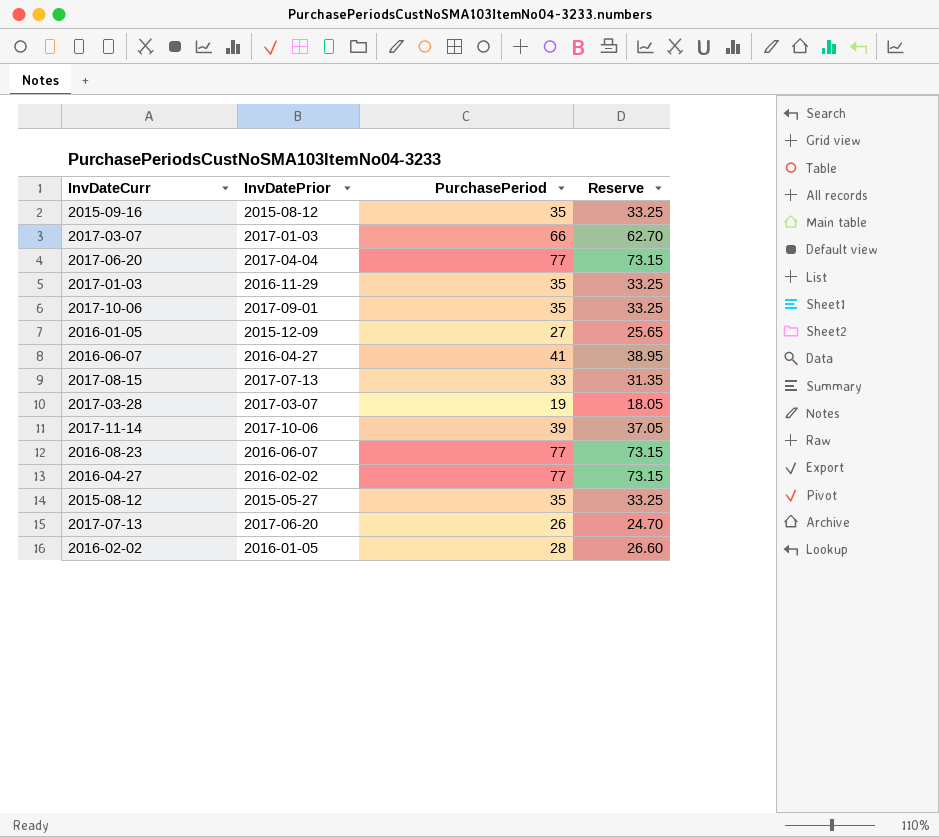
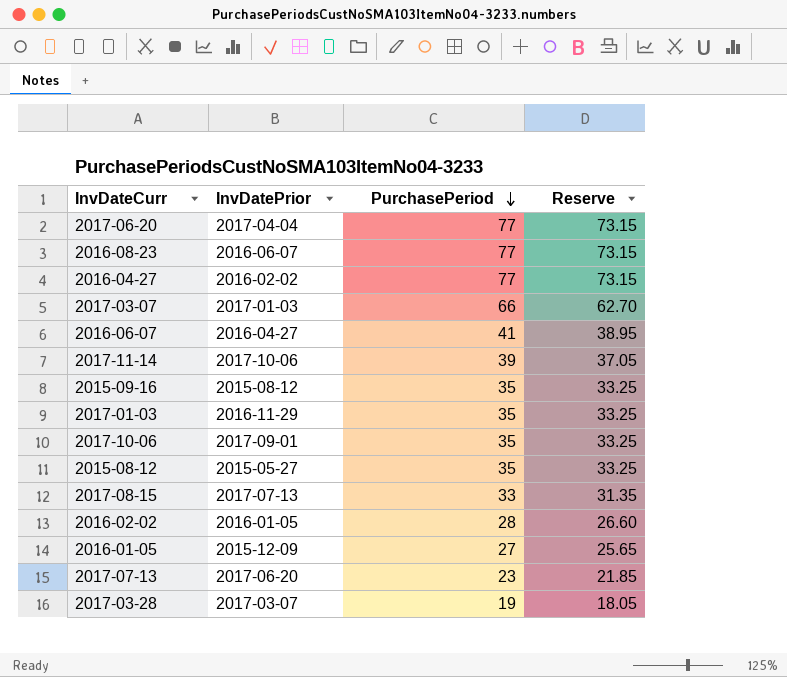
row order: none -> PurchasePeriod descending
2017-07-13 | PurchasePeriod: 26 -> 23
2017-07-13 | Reserve: 24.70 -> 21.85

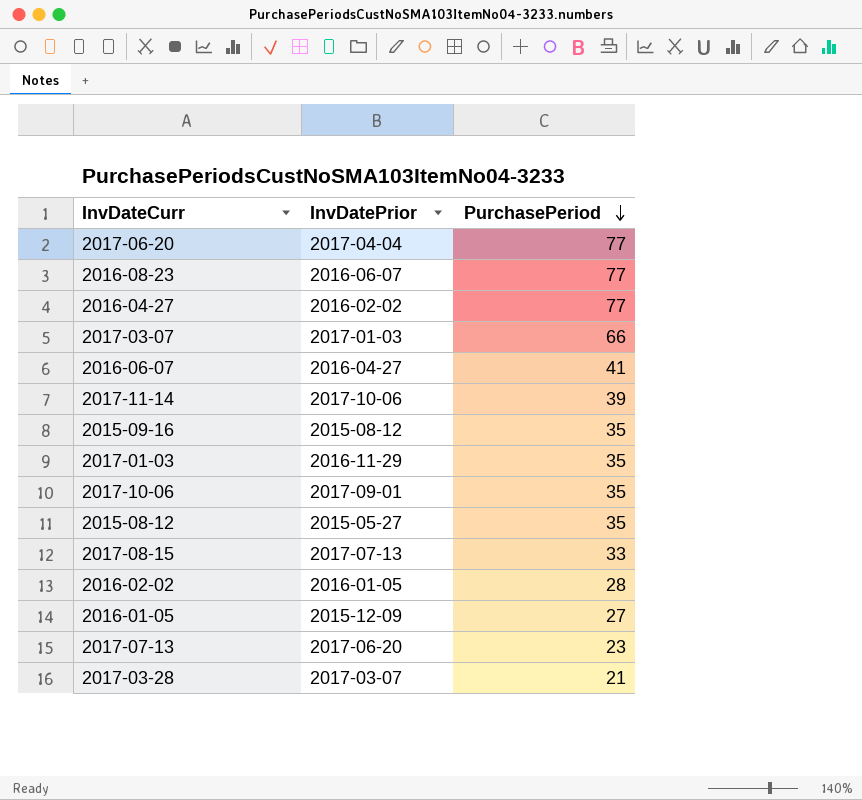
column Reserve | formula: [PurchasePeriod] * 0.95 -> none
2017-03-28 | PurchasePeriod: 19 -> 21

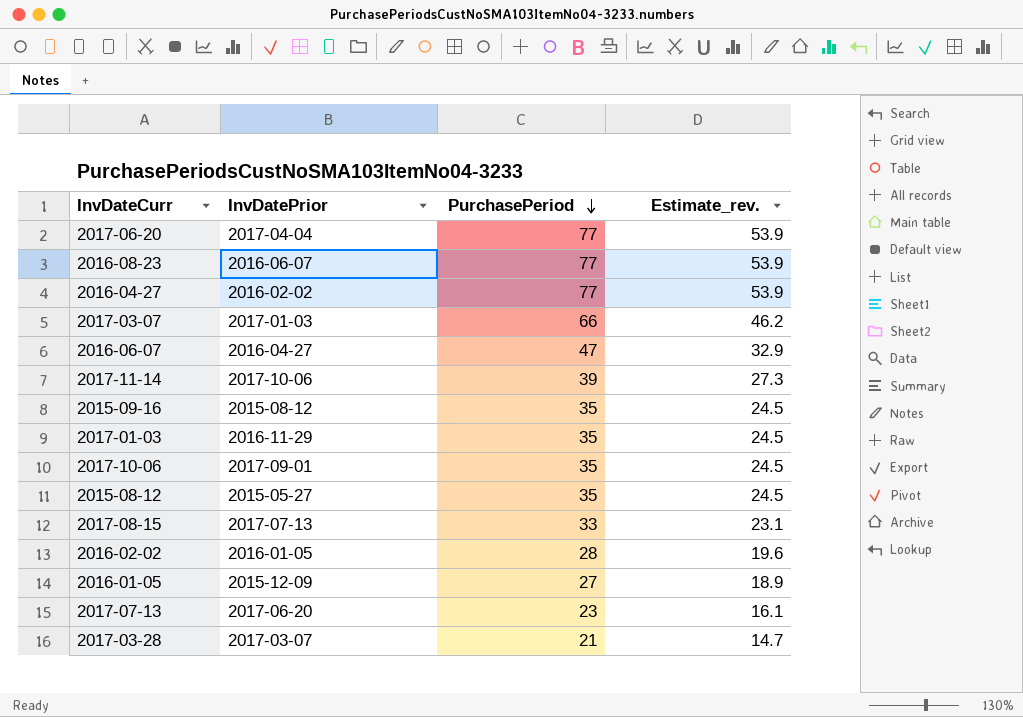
column Estimate_rev. | formula: none -> [PurchasePeriod] * 0.7
2016-06-07 | PurchasePeriod: 41 -> 47

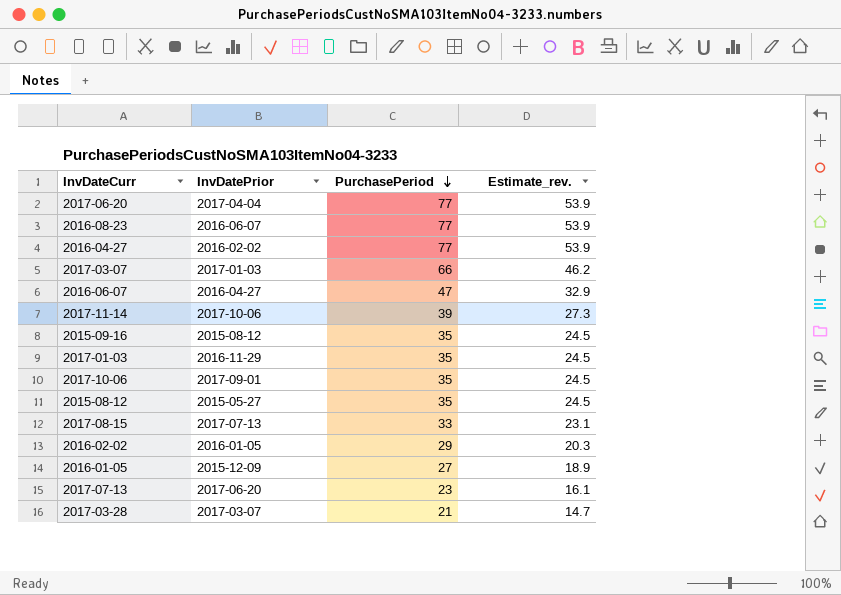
2016-02-02 | PurchasePeriod: 28 -> 29
2016-02-02 | Estimate_rev.: 19.6 -> 20.3

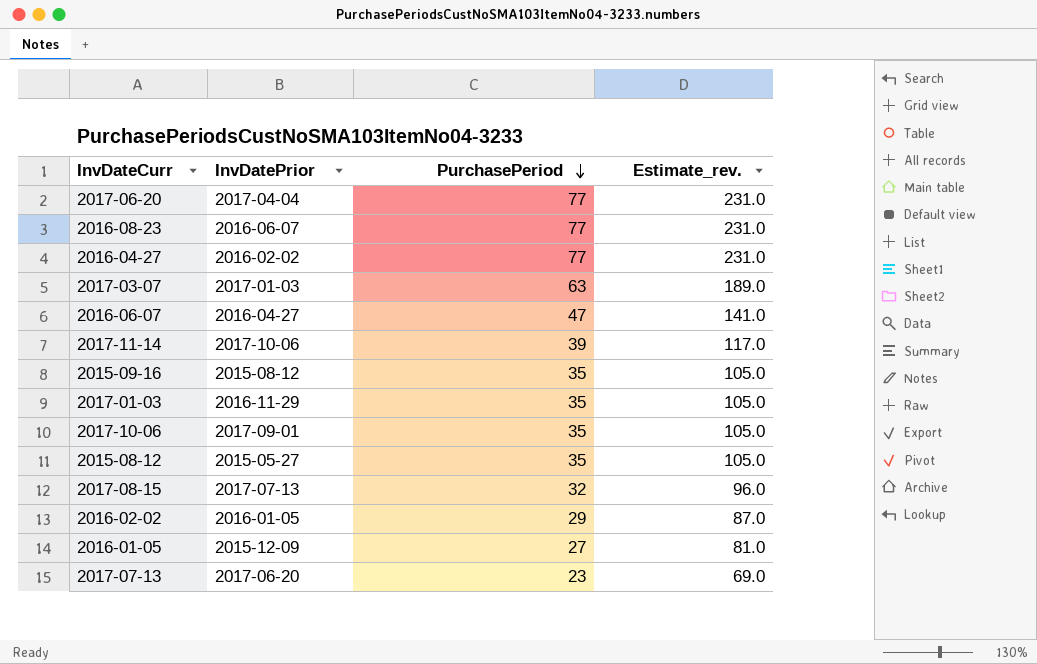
column Estimate_rev. | formula: [PurchasePeriod] * 0.7 -> [PurchasePeriod] * 3
row 2017-03-28: 2017-03-07 | 21 | 14.7 -> none
2017-03-07 | PurchasePeriod: 66 -> 63
2017-08-15 | PurchasePeriod: 33 -> 32

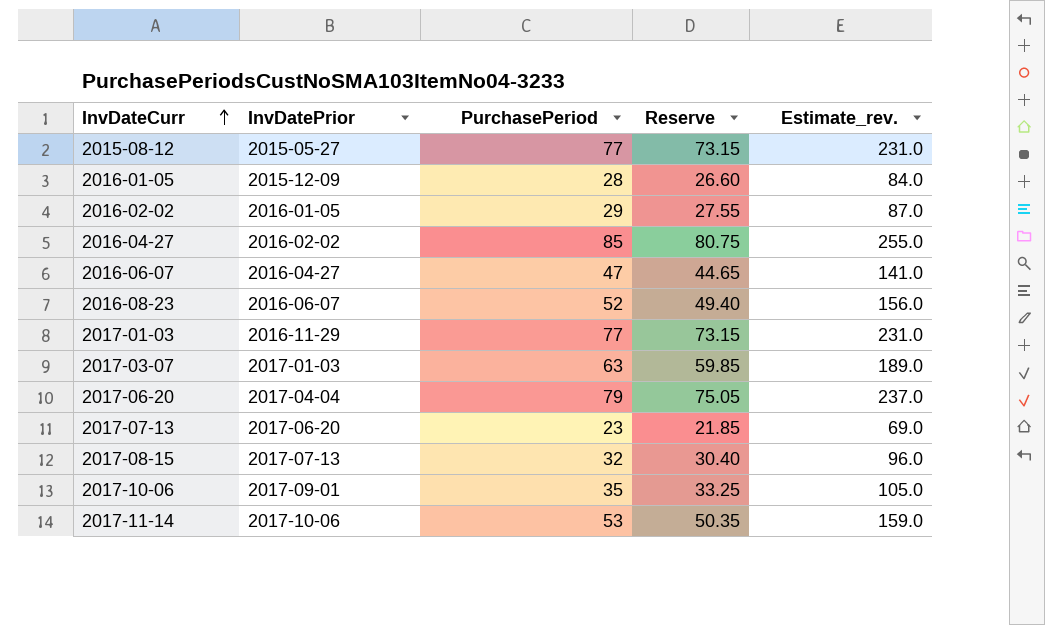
row order: PurchasePeriod descending -> InvDateCurr ascending
column Reserve | formula: none -> [PurchasePeriod] * 0.95
row 2015-09-16: 2015-08-12 | 35 | 105.0 -> none
2015-08-12 | PurchasePeriod: 35 -> 77
2015-08-12 | Estimate_rev.: 105.0 -> 231.0
2016-01-05 | PurchasePeriod: 27 -> 28
2016-01-05 | Estimate_rev.: 81.0 -> 84.0
2016-04-27 | PurchasePeriod: 77 -> 85
2016-04-27 | Estimate_rev.: 231.0 -> 255.0
2016-08-23 | PurchasePeriod: 77 -> 52
2016-08-23 | Estimate_rev.: 231.0 -> 156.0
2017-01-03 | PurchasePeriod: 35 -> 77
2017-01-03 | Estimate_rev.: 105.0 -> 231.0
2017-06-20 | PurchasePeriod: 77 -> 79
2017-06-20 | Estimate_rev.: 231.0 -> 237.0
2017-11-14 | PurchasePeriod: 39 -> 53
2017-11-14 | Estimate_rev.: 117.0 -> 159.0

